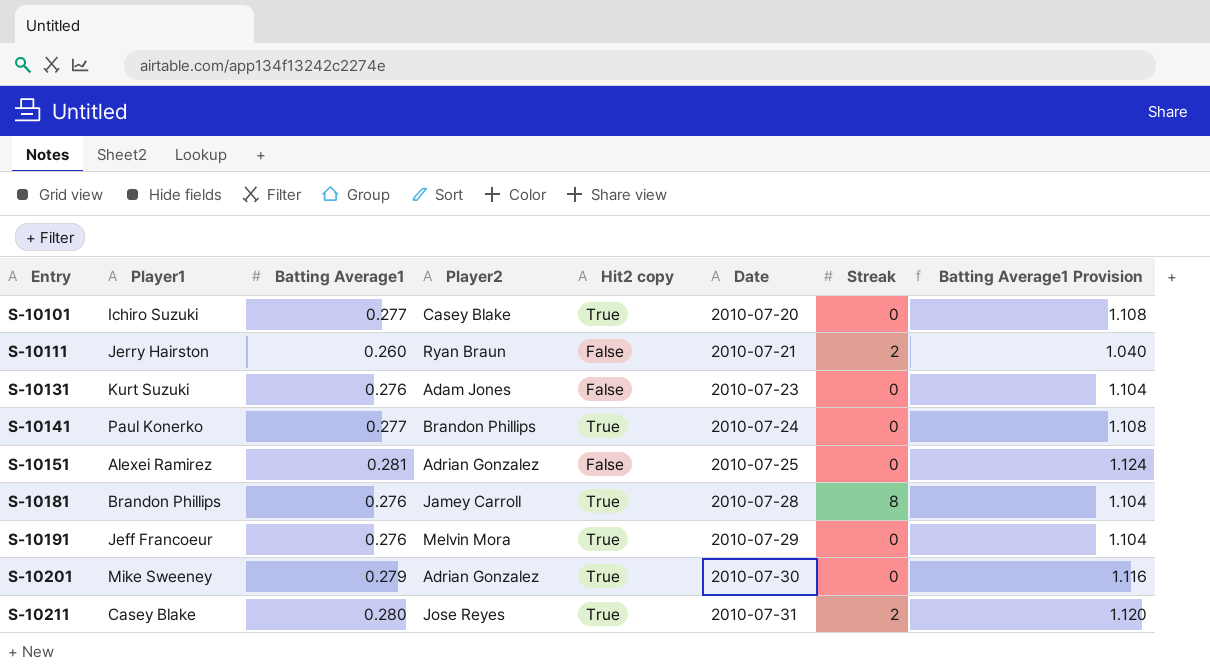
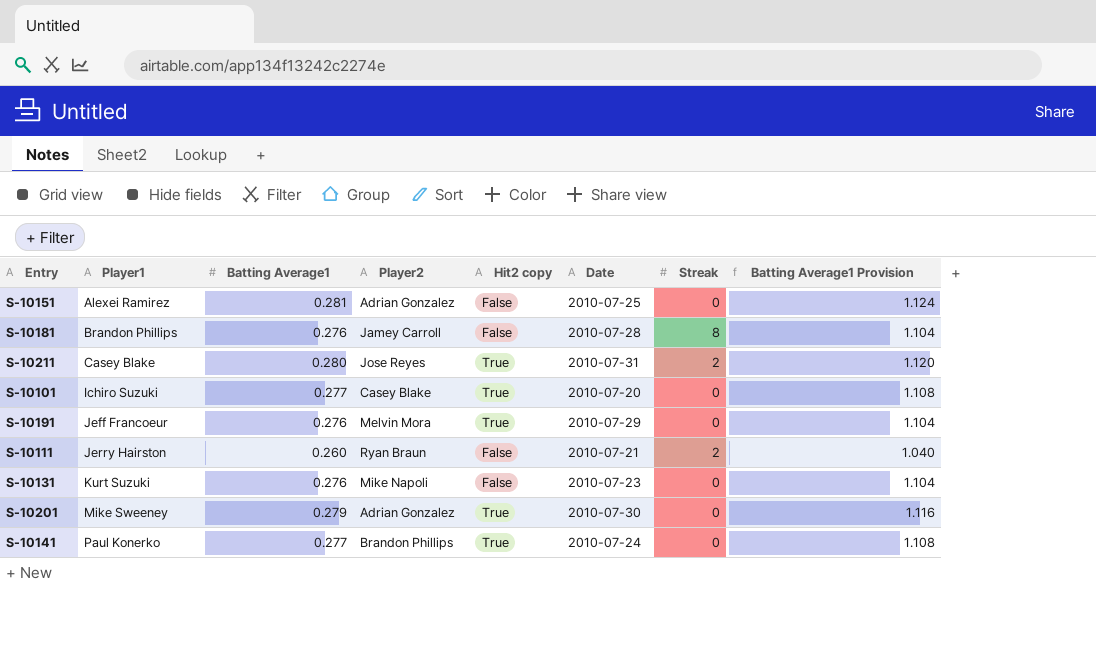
row order: Entry ascending -> Player1 ascending
S-10181 | Hit2 copy: True -> False
S-10131 | Player2: Adam Jones -> Mike Napoli

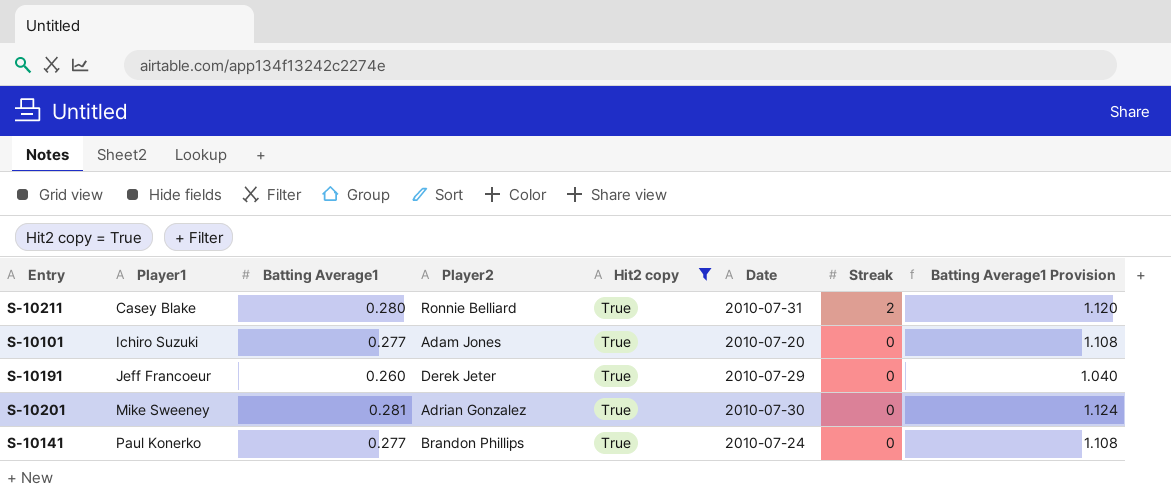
filter: none -> Hit2 copy = True
S-10211 | Player2: Jose Reyes -> Ronnie Belliard
S-10101 | Player2: Casey Blake -> Adam Jones
S-10191 | Batting Average1: 0.276 -> 0.260
S-10191 | Player2: Melvin Mora -> Derek Jeter
S-10191 | Batting Average1 Provision: 1.104 -> 1.040
S-10201 | Batting Average1: 0.279 -> 0.281
S-10201 | Batting Average1 Provision: 1.116 -> 1.124

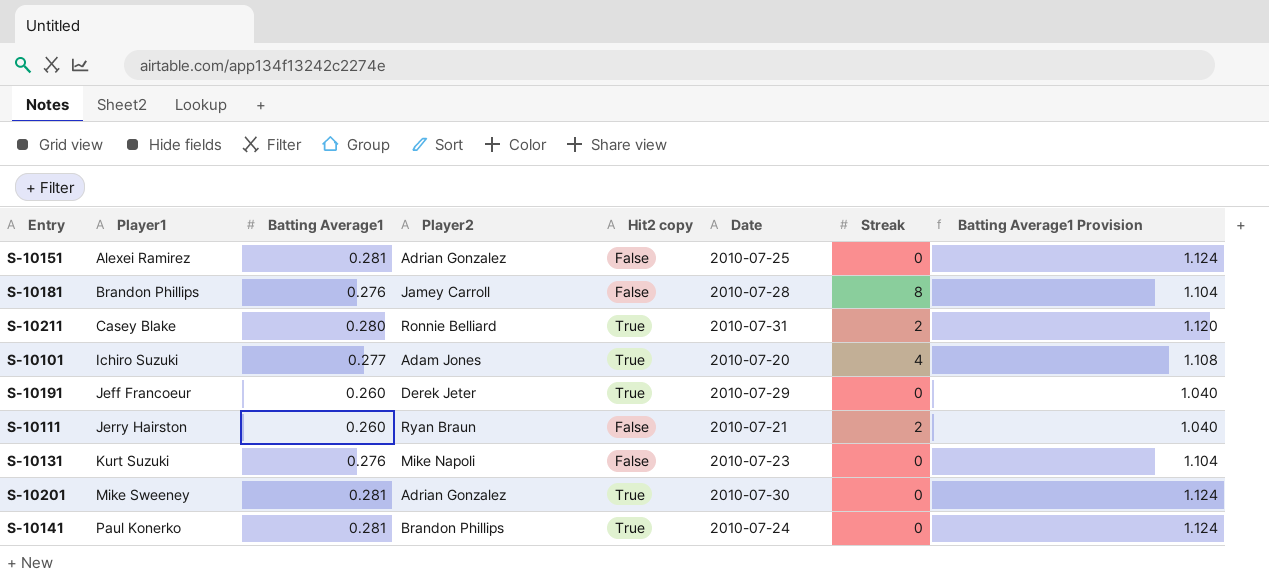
filter: Hit2 copy = True -> none
S-10101 | Streak: 0 -> 4
S-10141 | Batting Average1: 0.277 -> 0.281
S-10141 | Batting Average1 Provision: 1.108 -> 1.124

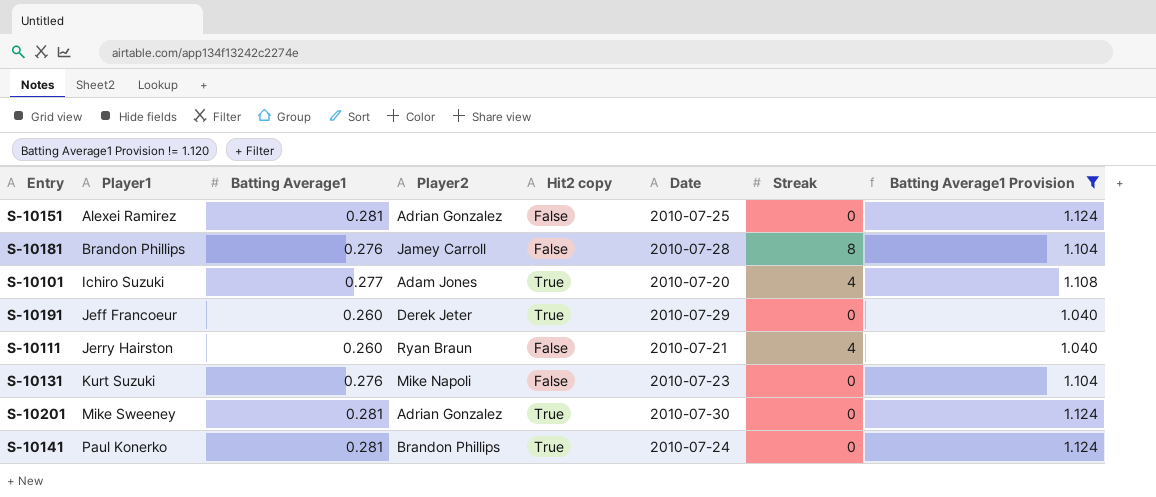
filter: none -> Batting Average1 Provision != 1.120
S-10111 | Streak: 2 -> 4

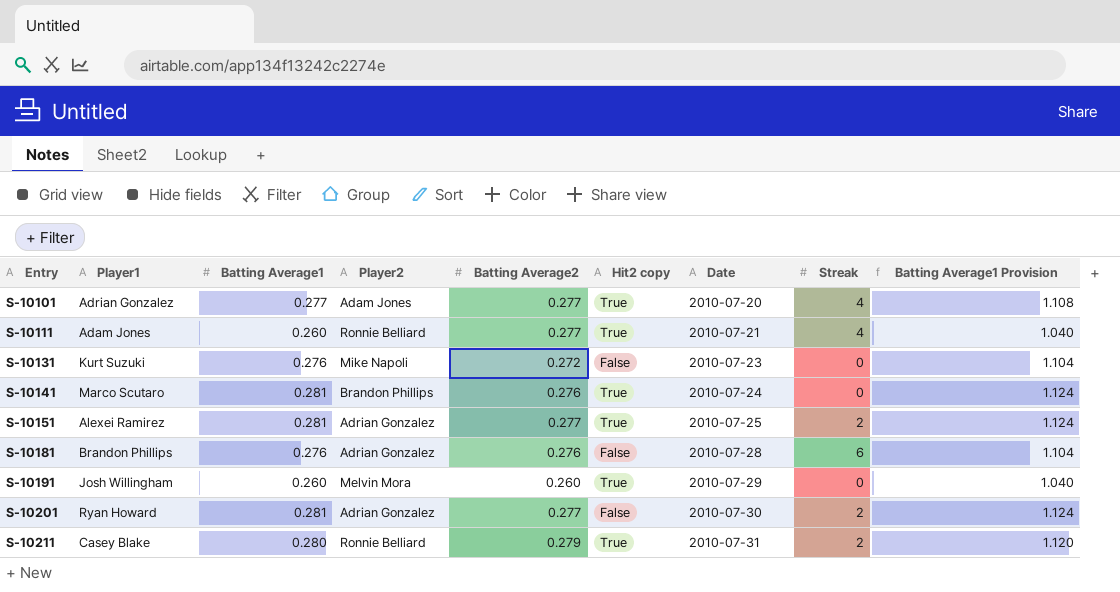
filter: Batting Average1 Provision != 1.120 -> none
row order: Player1 ascending -> Entry ascending
column Batting Average2 | position: none -> 5
S-10101 | Player1: Ichiro Suzuki -> Adrian Gonzalez
S-10111 | Player1: Jerry Hairston -> Adam Jones
S-10111 | Player2: Ryan Braun -> Ronnie Belliard
S-10111 | Hit2 copy: False -> True
S-10141 | Player1: Paul Konerko -> Marco Scutaro
S-10151 | Hit2 copy: False -> True
S-10151 | Streak: 0 -> 2
S-10181 | Player2: Jamey Carroll -> Adrian Gonzalez
S-10181 | Streak: 8 -> 6
S-10191 | Player1: Jeff Francoeur -> Josh Willingham
S-10191 | Player2: Derek Jeter -> Melvin Mora
S-10201 | Player1: Mike Sweeney -> Ryan Howard
S-10201 | Hit2 copy: True -> False
S-10201 | Streak: 0 -> 2

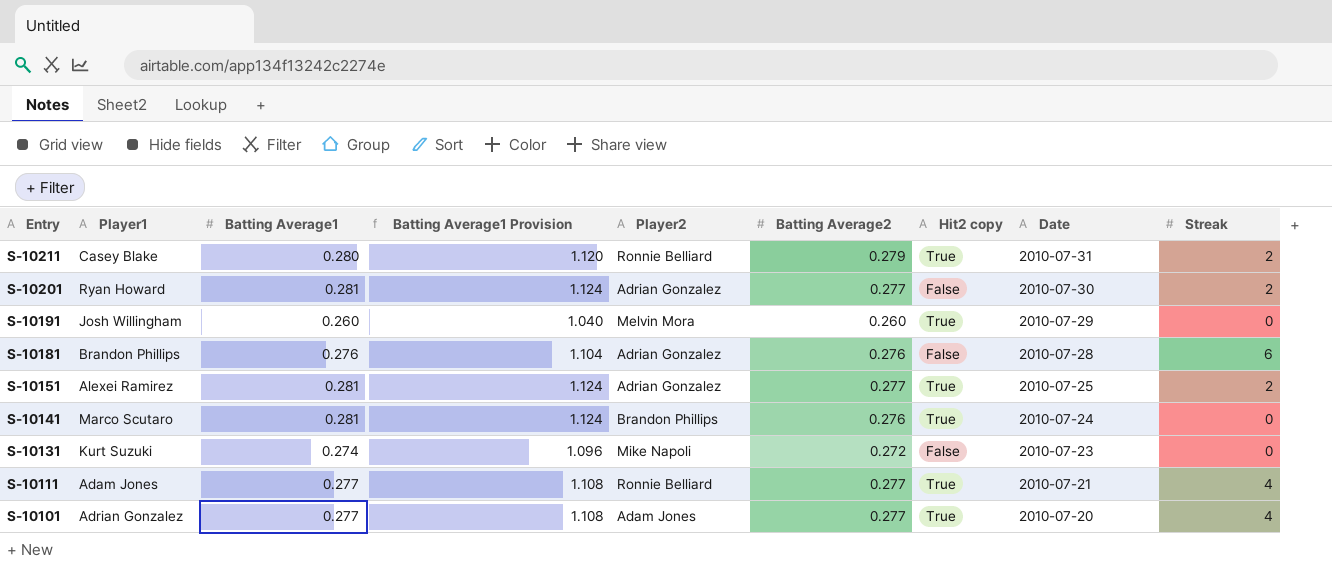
row order: Entry ascending -> Entry descending
column Batting Average1 Provision | position: 9 -> 4
S-10131 | Batting Average1: 0.276 -> 0.274
S-10131 | Batting Average1 Provision: 1.104 -> 1.096
S-10111 | Batting Average1: 0.260 -> 0.277
S-10111 | Batting Average1 Provision: 1.040 -> 1.108

